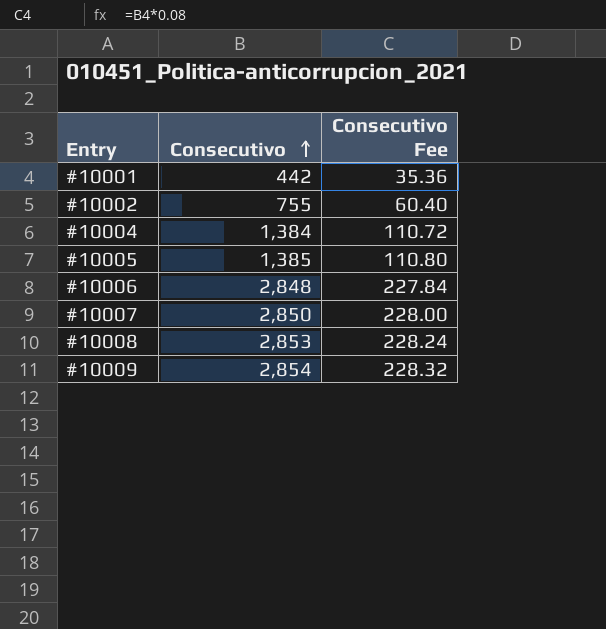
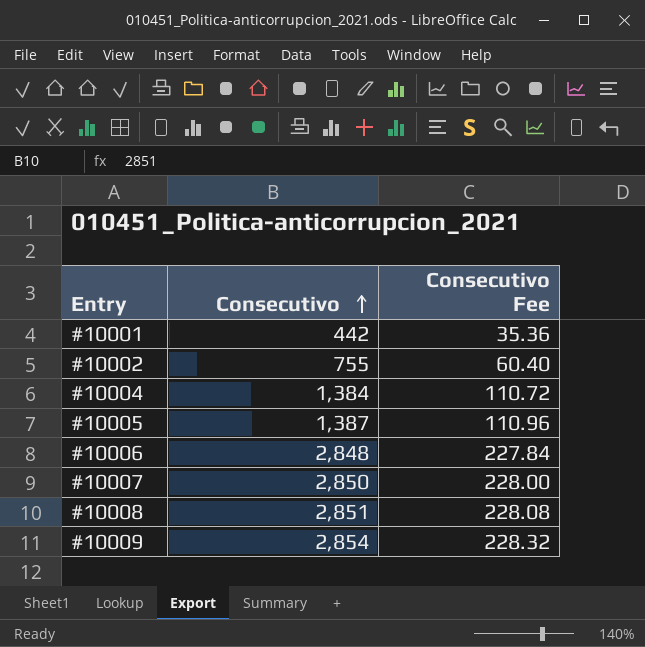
#10005 | Consecutivo: 1,385 -> 1,387
#10005 | Consecutivo Fee: 110.80 -> 110.96
#10008 | Consecutivo: 2,853 -> 2,851
#10008 | Consecutivo Fee: 228.24 -> 228.08

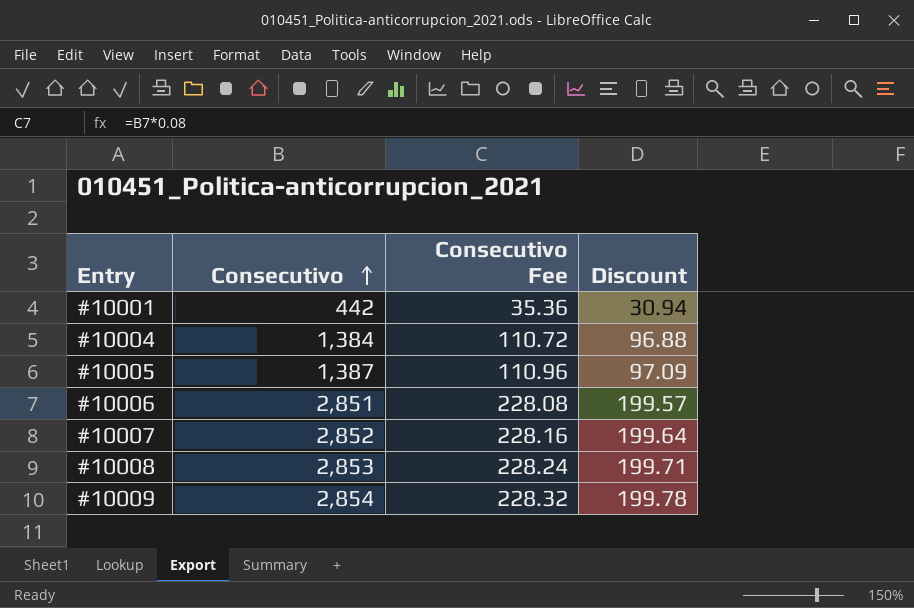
column Discount | formula: none -> [Consecutivo] * 0.07
row #10002: 755 | 60.40 -> none
#10006 | Consecutivo: 2,848 -> 2,851
#10006 | Consecutivo Fee: 227.84 -> 228.08
#10007 | Consecutivo: 2,850 -> 2,852
#10007 | Consecutivo Fee: 228.00 -> 228.16
#10008 | Consecutivo: 2,851 -> 2,853
#10008 | Consecutivo Fee: 228.08 -> 228.24

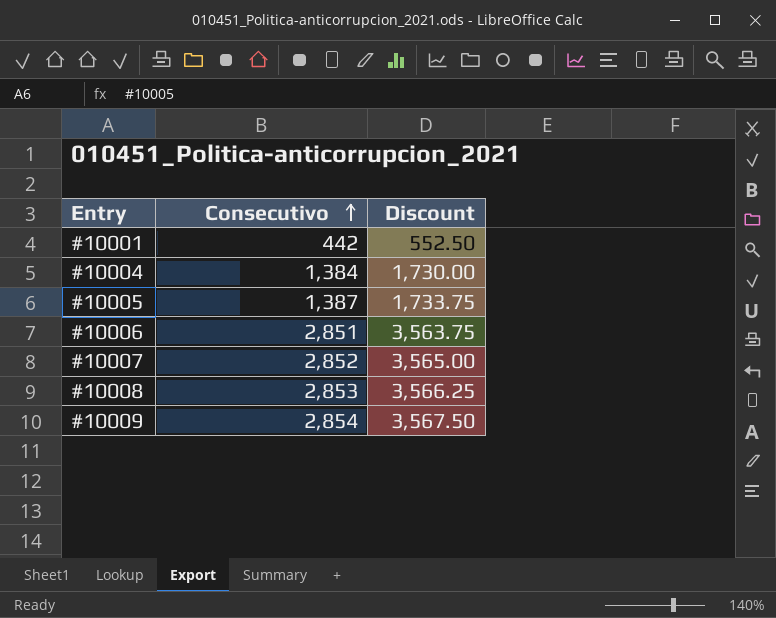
column Consecutivo Fee | formula: [Consecutivo] * 0.08 -> none
column Discount | formula: [Consecutivo] * 0.07 -> [Consecutivo] * 1.25

